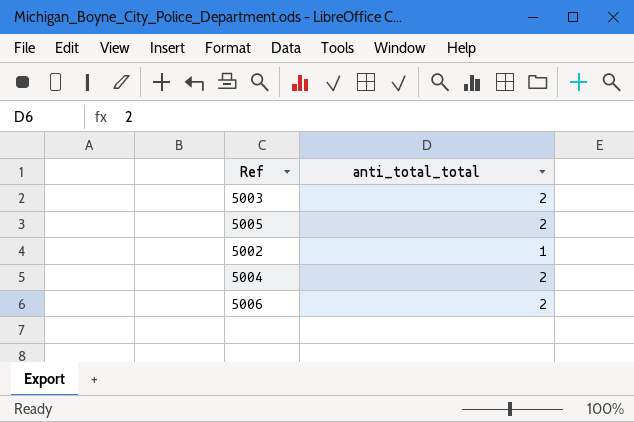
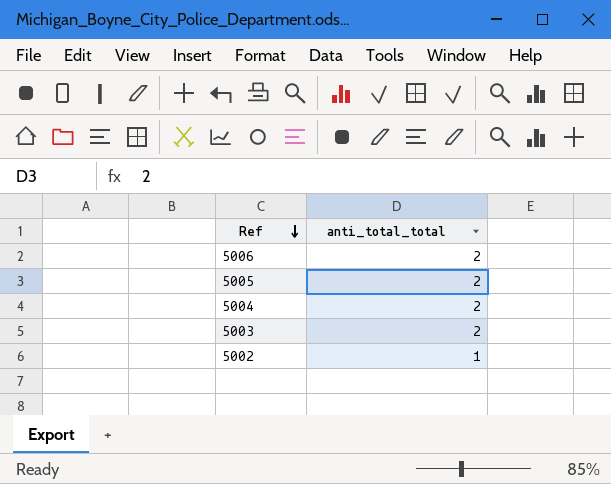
row order: none -> Ref descending

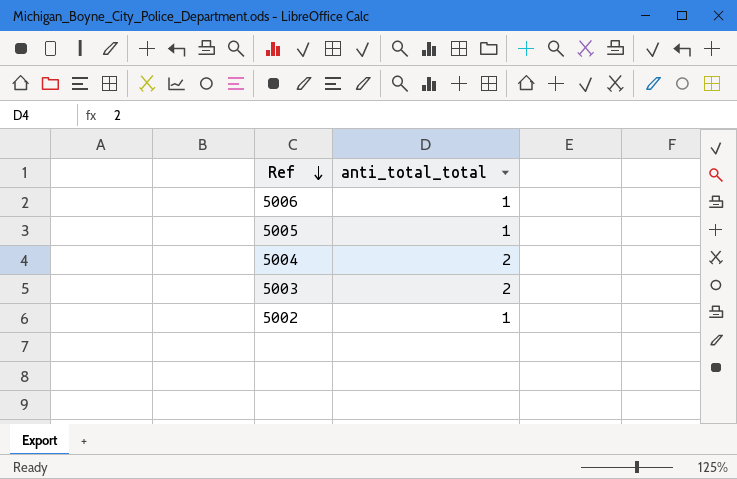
5006 | anti_total_total: 2 -> 1
5005 | anti_total_total: 2 -> 1

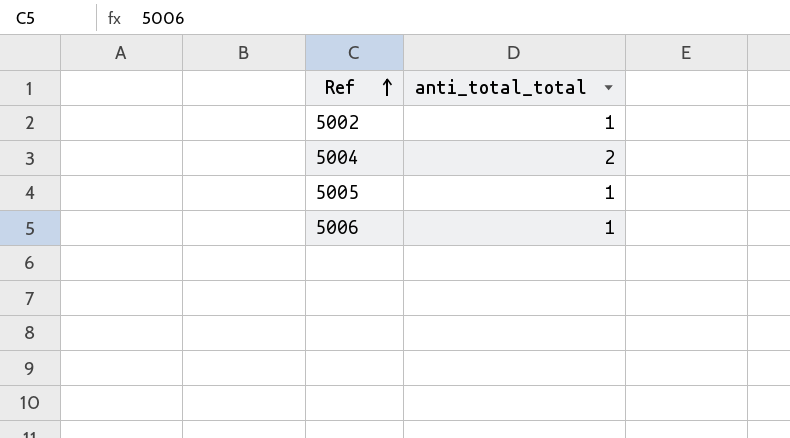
row order: Ref descending -> Ref ascending
row 5003: 2 -> none

